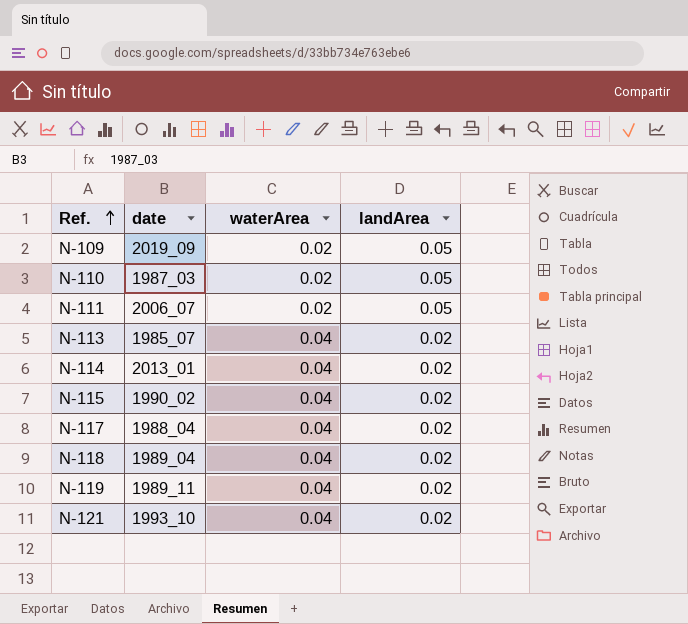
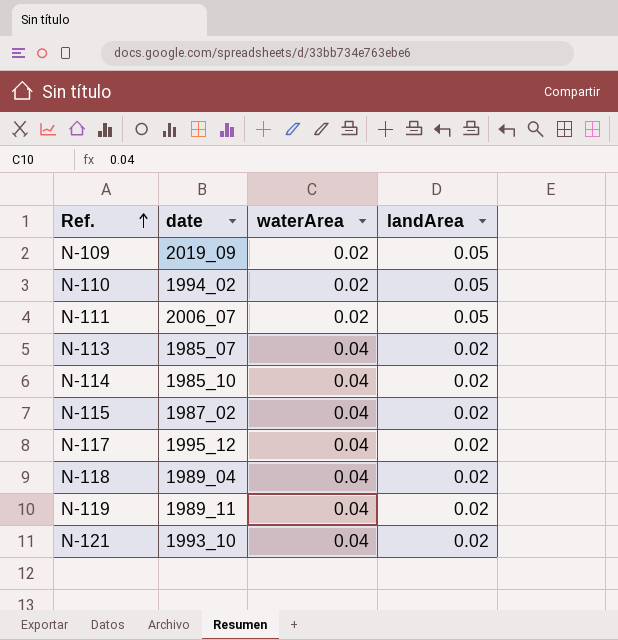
N-110 | date: 1987_03 -> 1994_02
N-114 | date: 2013_01 -> 1985_10
N-115 | date: 1990_02 -> 1987_02
N-117 | date: 1988_04 -> 1995_12

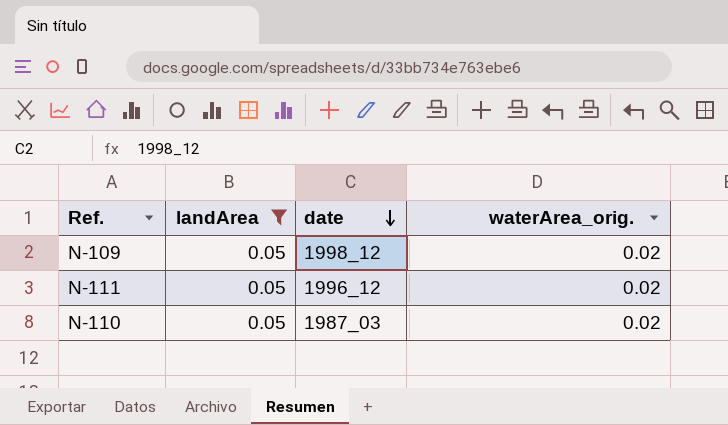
filter: none -> landArea = 0.05
row order: Ref. ascending -> date descending
column landArea | position: 4 -> 2
column name: waterArea -> waterArea_orig.
N-109 | date: 2019_09 -> 1998_12
N-111 | date: 2006_07 -> 1996_12
N-110 | date: 1994_02 -> 1987_03

